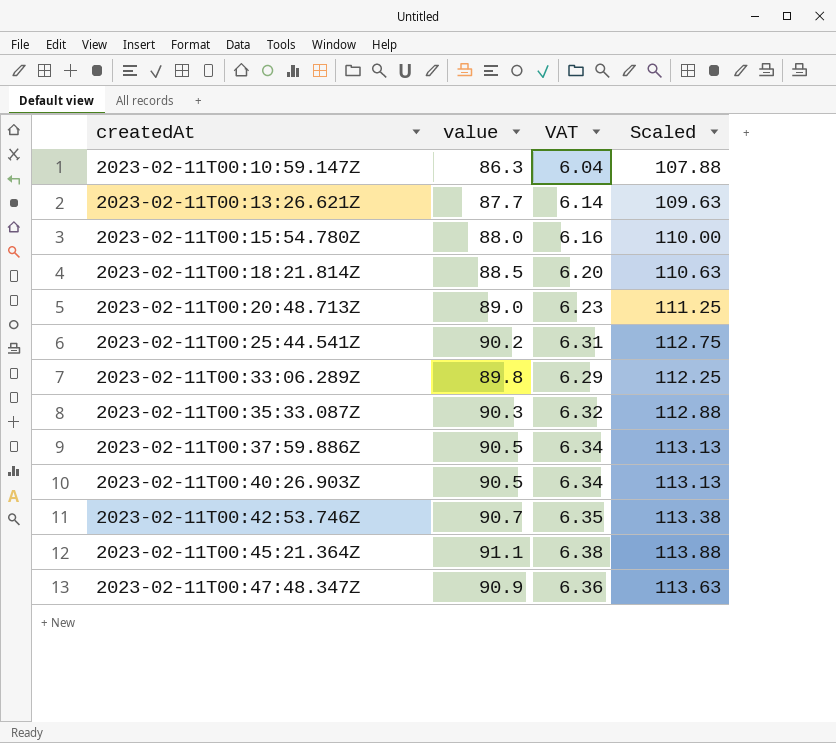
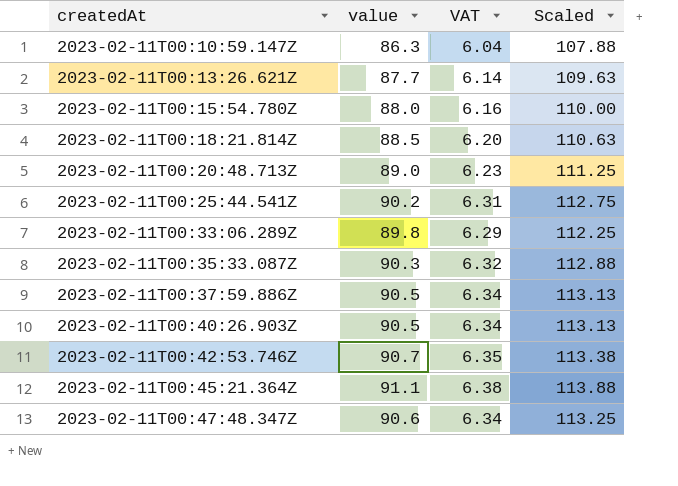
2023-02-11T00:47:48.347Z | value: 90.9 -> 90.6
2023-02-11T00:47:48.347Z | VAT: 6.36 -> 6.34
2023-02-11T00:47:48.347Z | Scaled: 113.63 -> 113.25

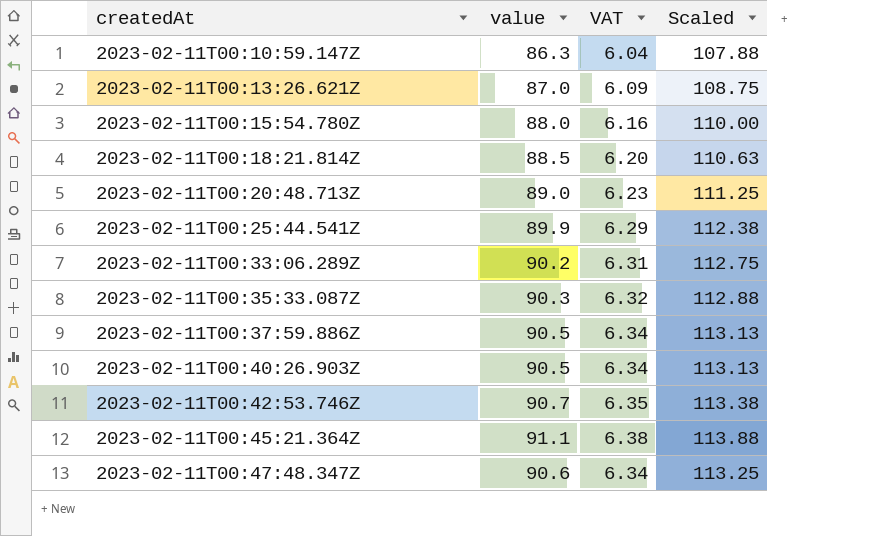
2023-02-11T00:13:26.621Z | value: 87.7 -> 87.0
2023-02-11T00:13:26.621Z | VAT: 6.14 -> 6.09
2023-02-11T00:13:26.621Z | Scaled: 109.63 -> 108.75
2023-02-11T00:25:44.541Z | value: 90.2 -> 89.9
2023-02-11T00:25:44.541Z | VAT: 6.31 -> 6.29
2023-02-11T00:25:44.541Z | Scaled: 112.75 -> 112.38
2023-02-11T00:33:06.289Z | value: 89.8 -> 90.2
2023-02-11T00:33:06.289Z | VAT: 6.29 -> 6.31
2023-02-11T00:33:06.289Z | Scaled: 112.25 -> 112.75

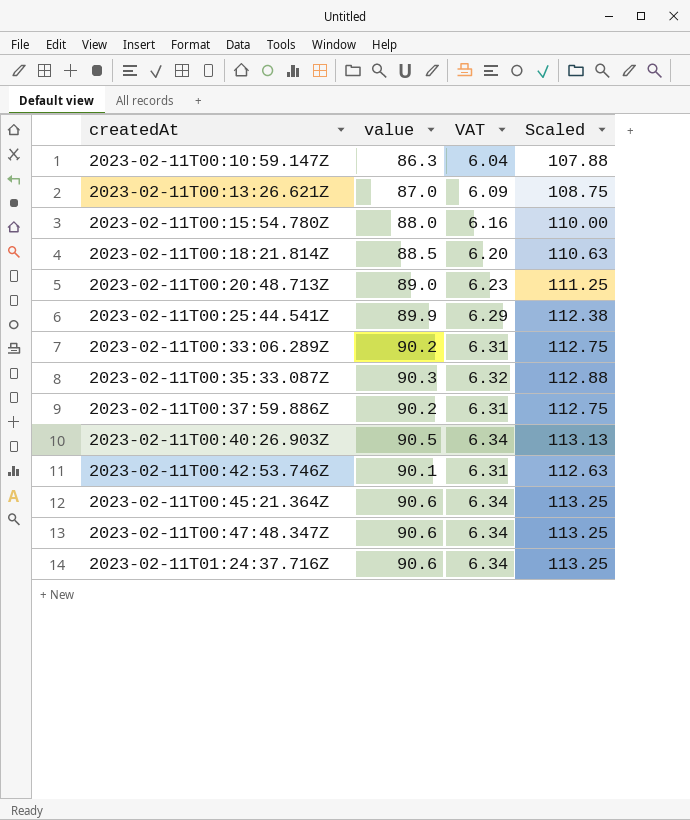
2023-02-11T00:37:59.886Z | value: 90.5 -> 90.2
2023-02-11T00:37:59.886Z | VAT: 6.34 -> 6.31
2023-02-11T00:37:59.886Z | Scaled: 113.13 -> 112.75
2023-02-11T00:42:53.746Z | value: 90.7 -> 90.1
2023-02-11T00:42:53.746Z | VAT: 6.35 -> 6.31
2023-02-11T00:42:53.746Z | Scaled: 113.38 -> 112.63
2023-02-11T00:45:21.364Z | value: 91.1 -> 90.6
2023-02-11T00:45:21.364Z | VAT: 6.38 -> 6.34
2023-02-11T00:45:21.364Z | Scaled: 113.88 -> 113.25
row 2023-02-11T01:24:37.716Z: none -> 90.6 | 6.34 | 113.25

